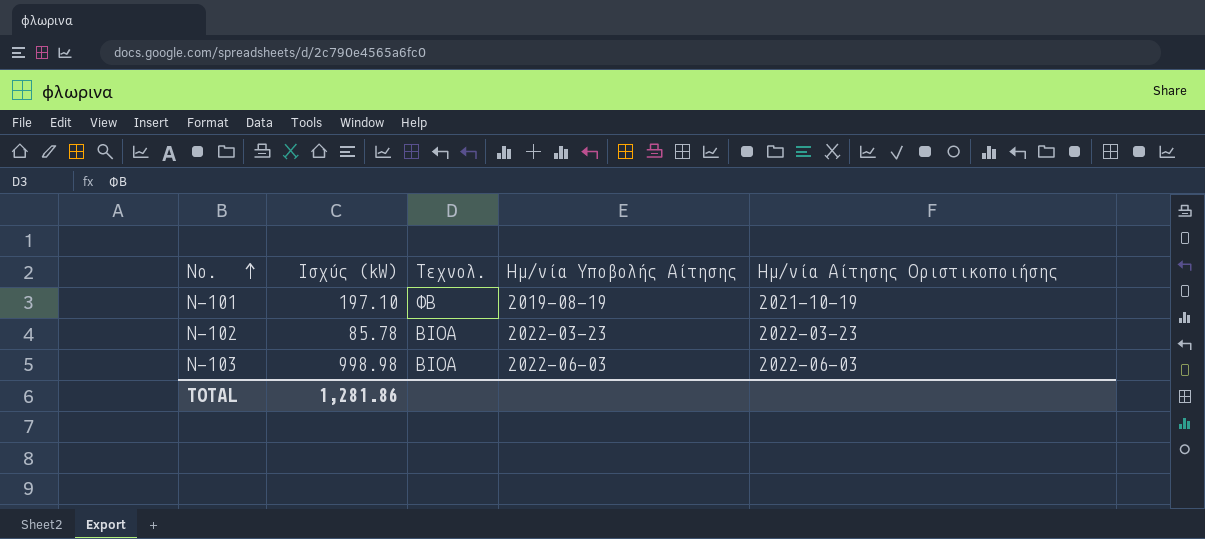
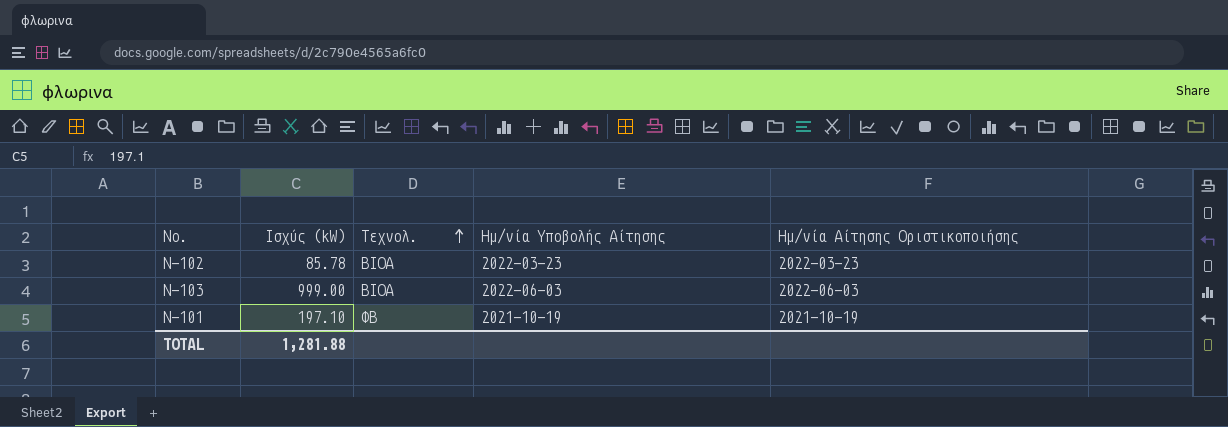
row order: No. ascending -> Τεχνολ. ascending
N-103 | Ισχύς (kW): 998.98 -> 999.00
N-101 | Ημ/νία Υποβολής Αίτησης: 2019-08-19 -> 2021-10-19
TOTAL | Ισχύς (kW): 1,281.86 -> 1,281.88

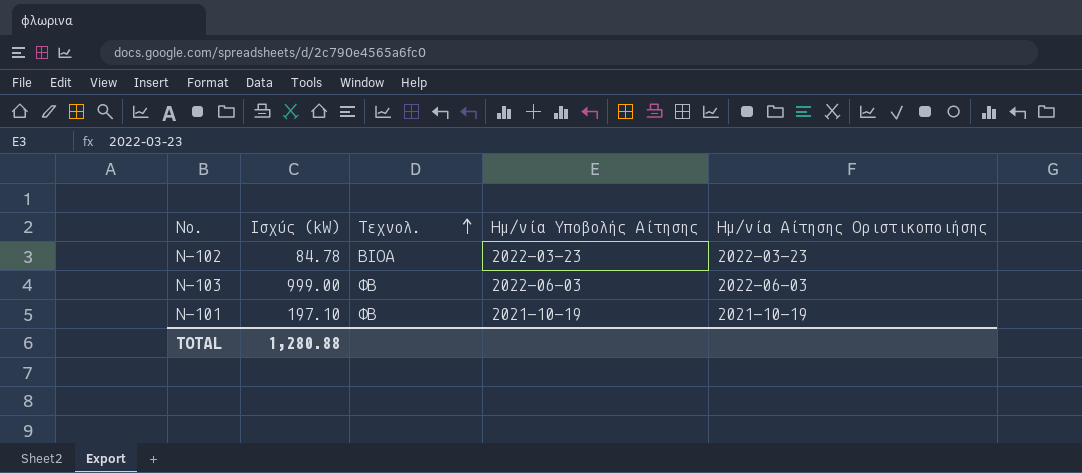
N-102 | Ισχύς (kW): 85.78 -> 84.78
N-103 | Τεχνολ.: ΒΙΟΑ -> ΦΒ
TOTAL | Ισχύς (kW): 1,281.88 -> 1,280.88

